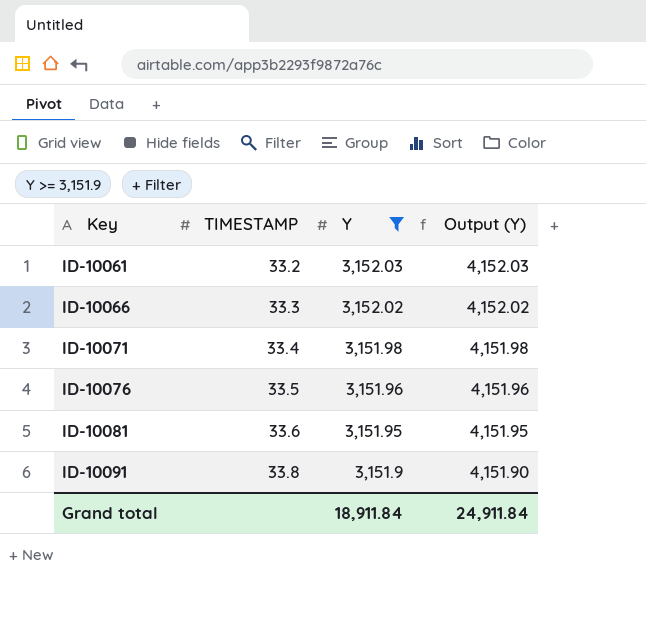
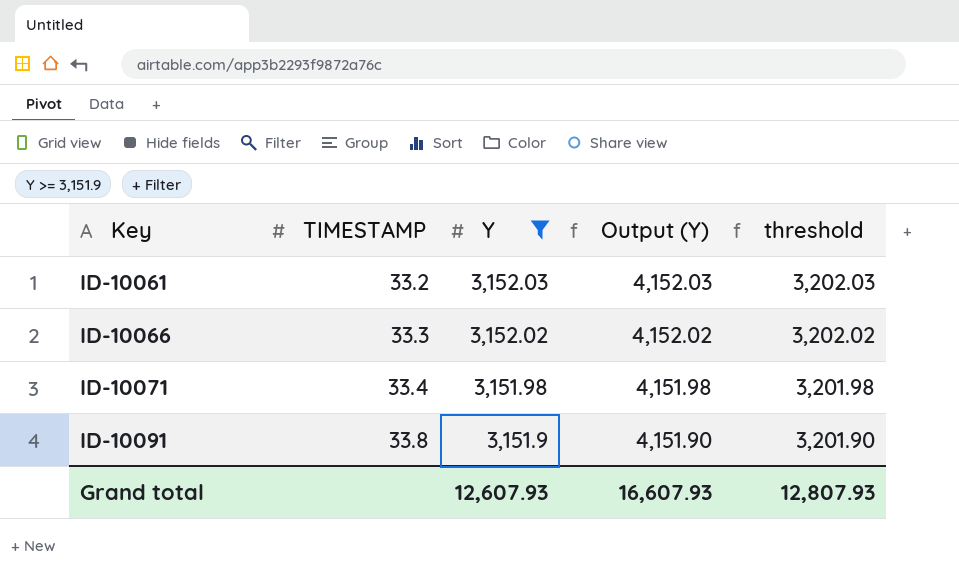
column threshold | formula: none -> [Y] + 50
row ID-10076: 33.5 | 3,151.96 | 4,151.96 -> none
row ID-10081: 33.6 | 3,151.95 | 4,151.95 -> none
Grand total | Y: 18,911.84 -> 12,607.93
Grand total | Output (Y): 24,911.84 -> 16,607.93

